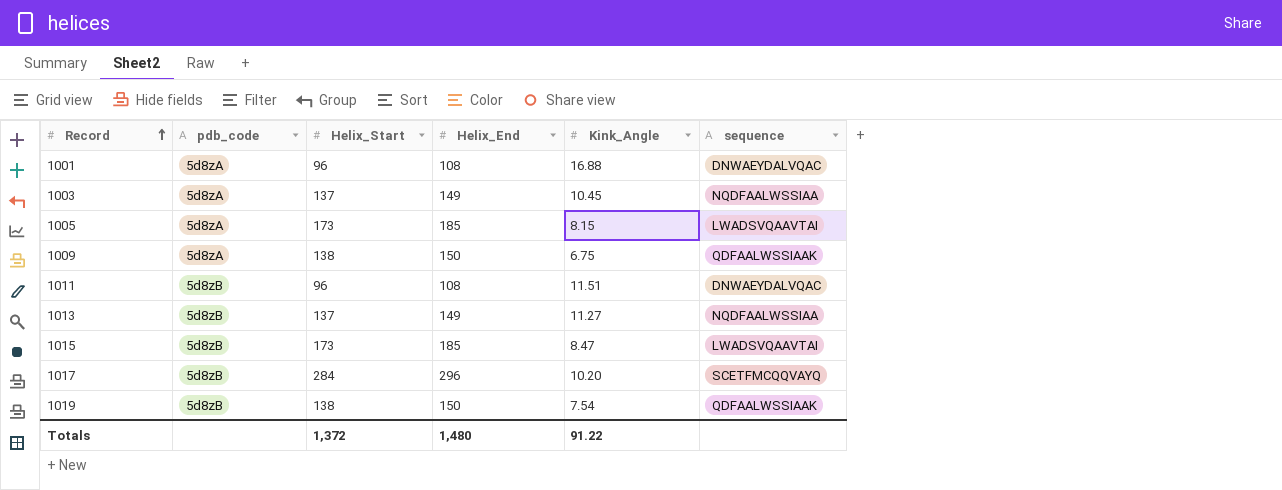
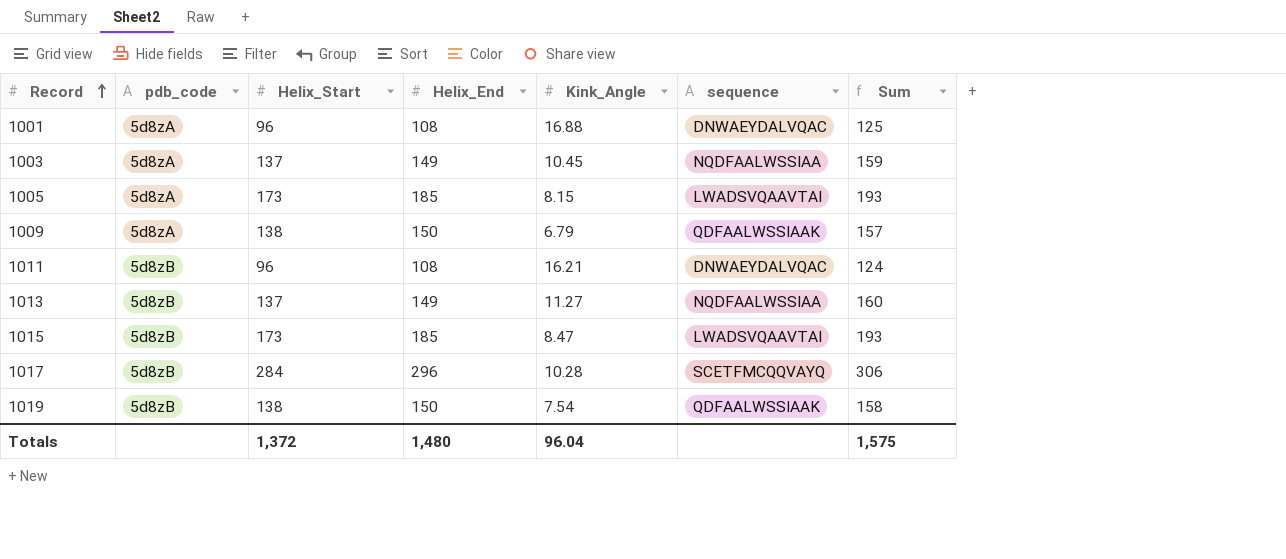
column Sum | formula: none -> [Helix_End] + [Kink_Angle]
1009 | Kink_Angle: 6.75 -> 6.79
1011 | Kink_Angle: 11.51 -> 16.21
1017 | Kink_Angle: 10.20 -> 10.28
Totals | Kink_Angle: 91.22 -> 96.04

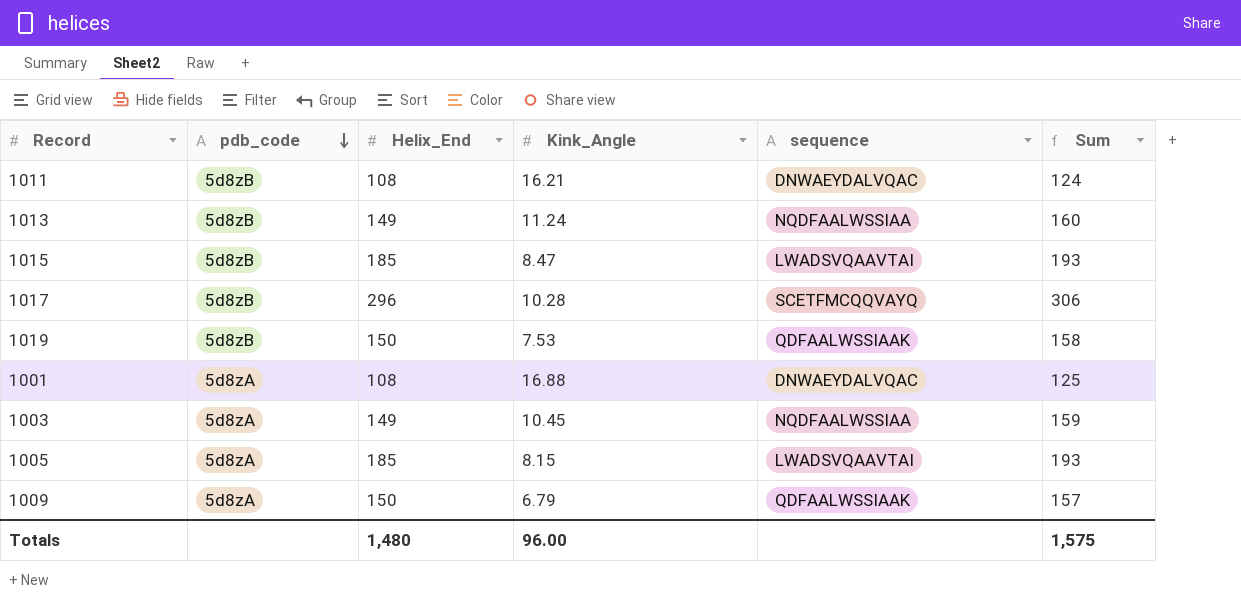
row order: Record ascending -> pdb_code descending
column Helix_Start | position: 3 -> none
1013 | Kink_Angle: 11.27 -> 11.24
1019 | Kink_Angle: 7.54 -> 7.53
Totals | Kink_Angle: 96.04 -> 96.00

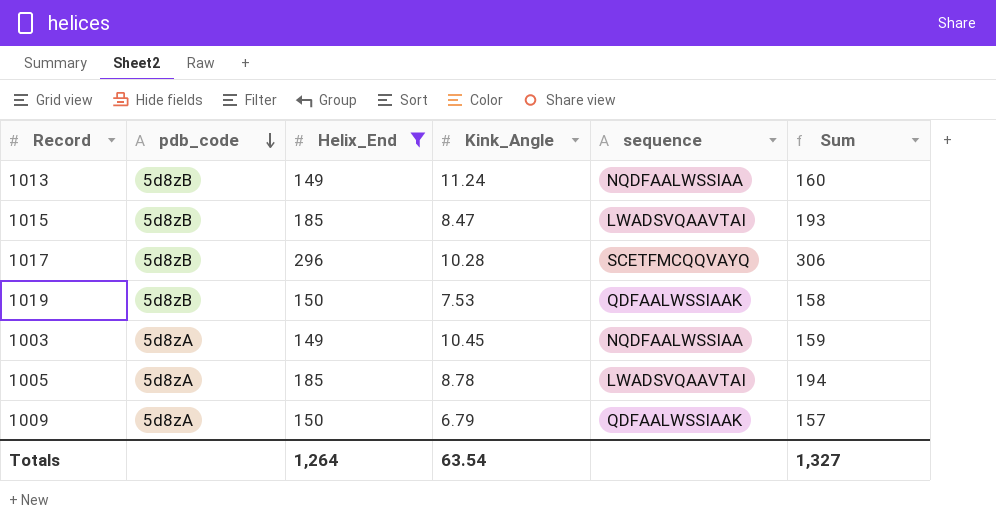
filter: none -> Helix_End != 108
1005 | Kink_Angle: 8.15 -> 8.78
1005 | Sum: 193 -> 194
Totals | Helix_End: 1,480 -> 1,264
Totals | Kink_Angle: 96.00 -> 63.54
Totals | Sum: 1,575 -> 1,327

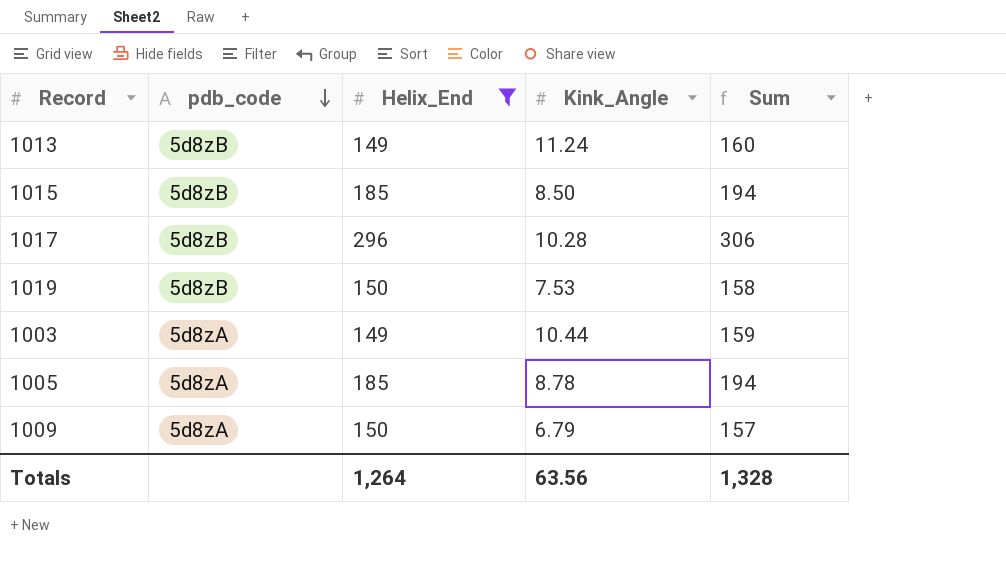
column sequence | position: 5 -> none
1015 | Kink_Angle: 8.47 -> 8.50
1015 | Sum: 193 -> 194
1003 | Kink_Angle: 10.45 -> 10.44
Totals | Kink_Angle: 63.54 -> 63.56
Totals | Sum: 1,327 -> 1,328

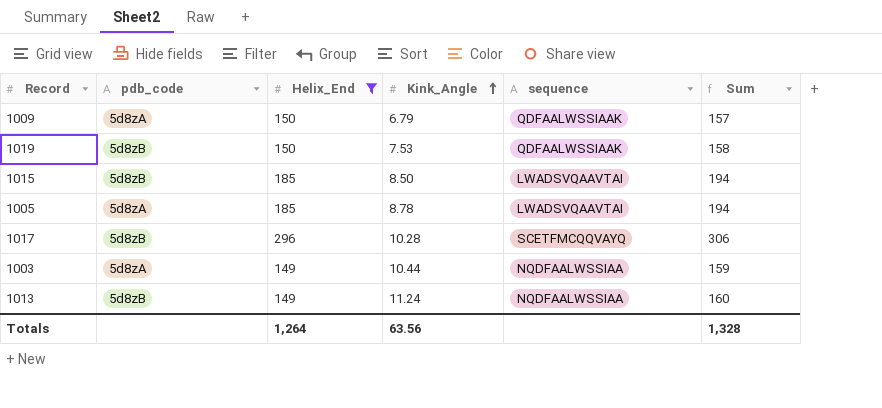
row order: pdb_code descending -> Kink_Angle ascending
column sequence | position: none -> 5

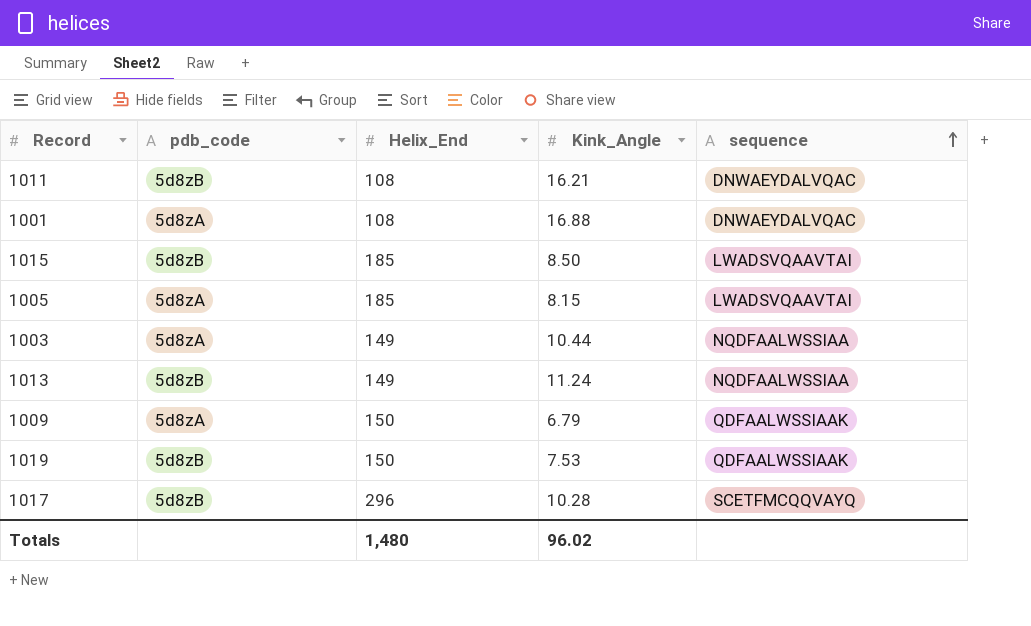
filter: Helix_End != 108 -> none
row order: Kink_Angle ascending -> sequence ascending
column Sum | formula: [Helix_End] + [Kink_Angle] -> none
1005 | Kink_Angle: 8.78 -> 8.15
Totals | Helix_End: 1,264 -> 1,480
Totals | Kink_Angle: 63.56 -> 96.02

